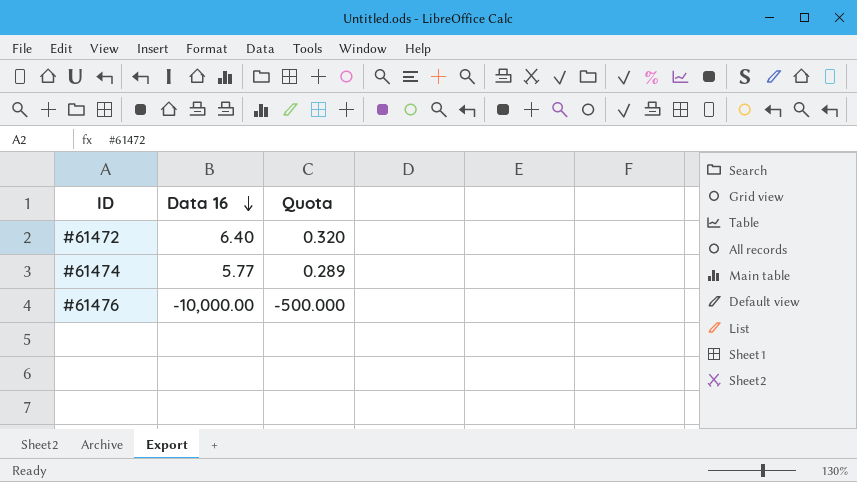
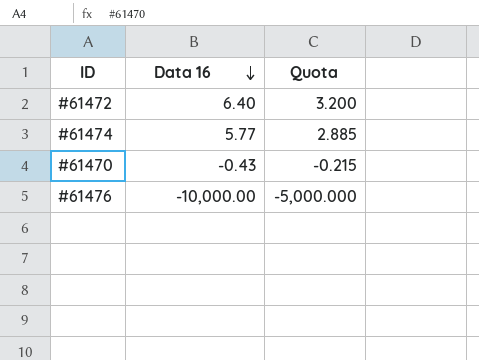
column Quota | formula: [Data 16] * 0.05 -> [Data 16] * 0.5
row #61470: none -> -0.43 | -0.215

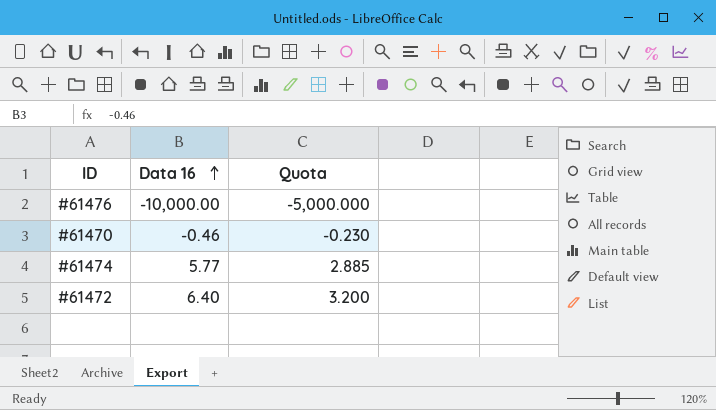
row order: Data 16 descending -> Data 16 ascending
#61470 | Data 16: -0.43 -> -0.46
#61470 | Quota: -0.215 -> -0.230

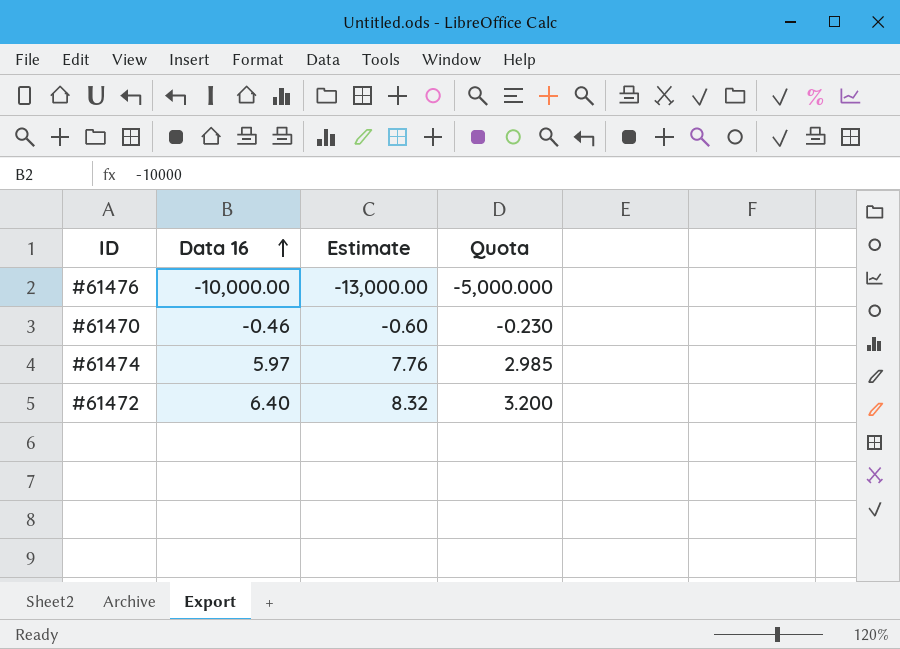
column Estimate | formula: none -> [Data 16] * 1.3
#61474 | Data 16: 5.77 -> 5.97
#61474 | Quota: 2.885 -> 2.985

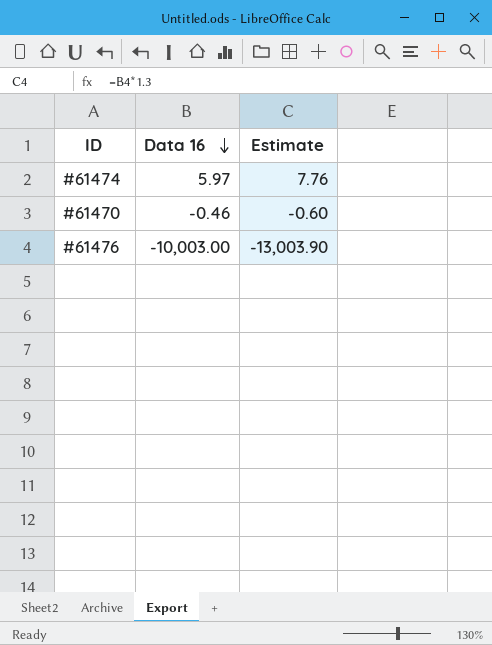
row order: Data 16 ascending -> Data 16 descending
column Quota | formula: [Data 16] * 0.5 -> none
row #61472: 6.40 | 8.32 | 3.200 -> none
#61476 | Data 16: -10,000.00 -> -10,003.00
#61476 | Estimate: -13,000.00 -> -13,003.90

